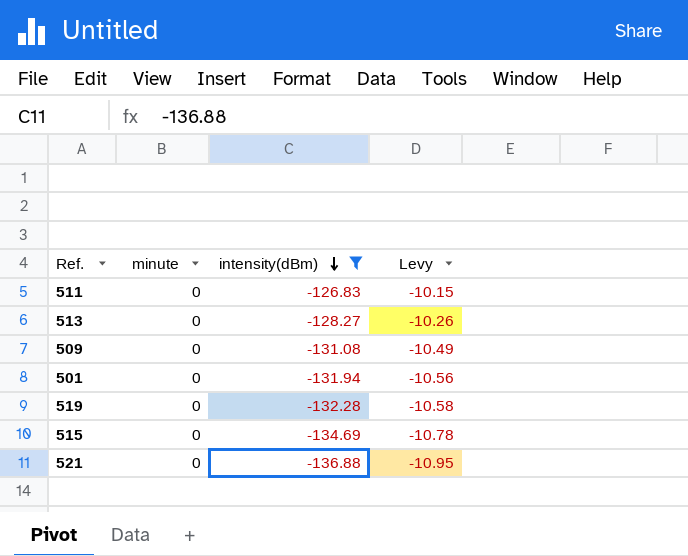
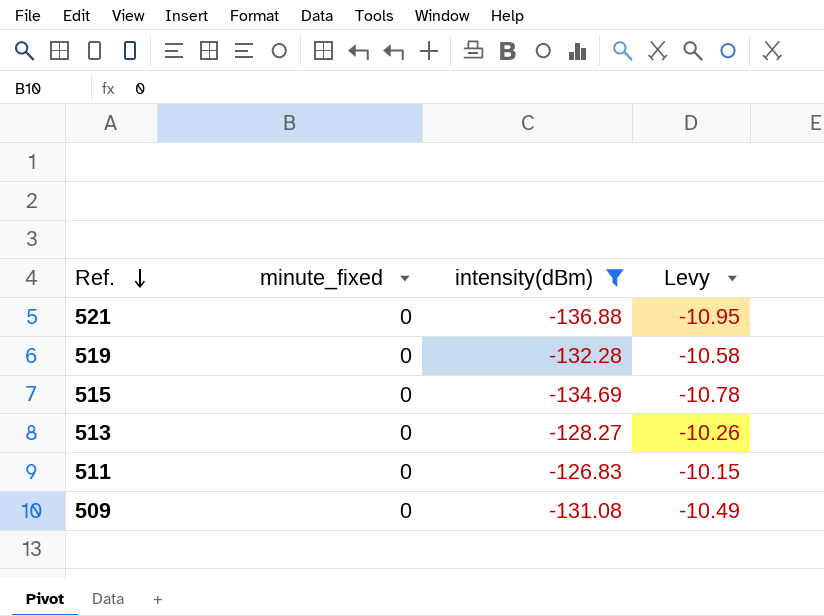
row order: intensity(dBm) descending -> Ref. descending
column name: minute -> minute_fixed
row 501: 0 | -131.94 | -10.56 -> none

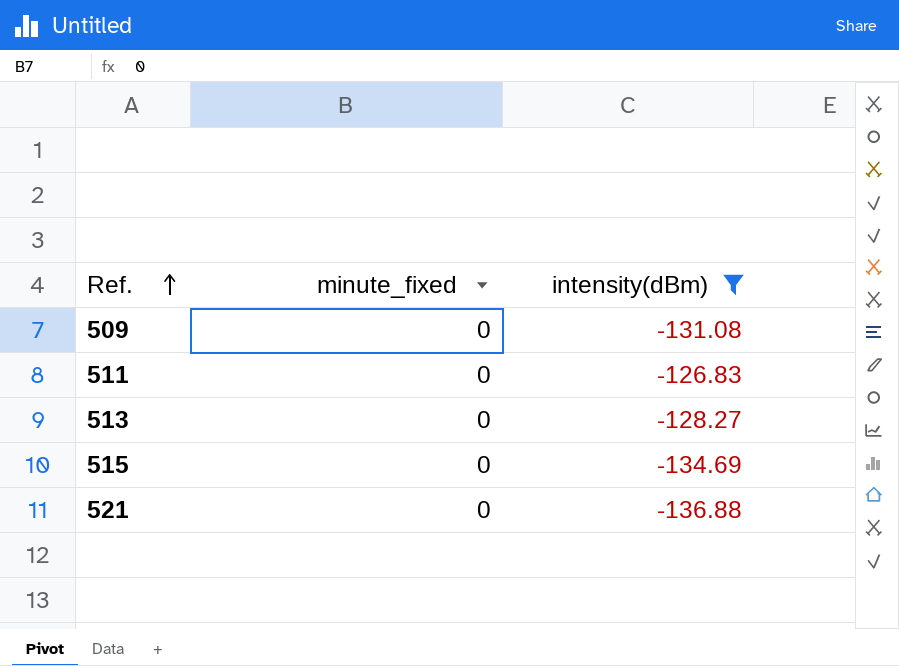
row order: Ref. descending -> Ref. ascending
column Levy | formula: [intensity(dBm)] * 0.08 -> none
row 519: 0 | -132.28 | -10.58 -> none

